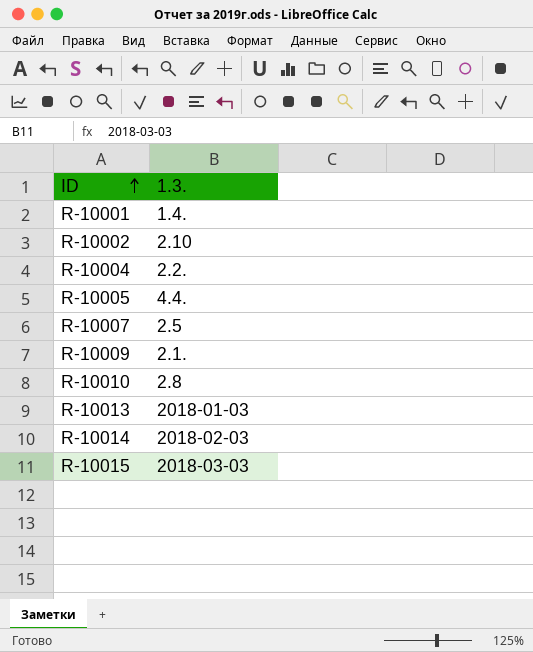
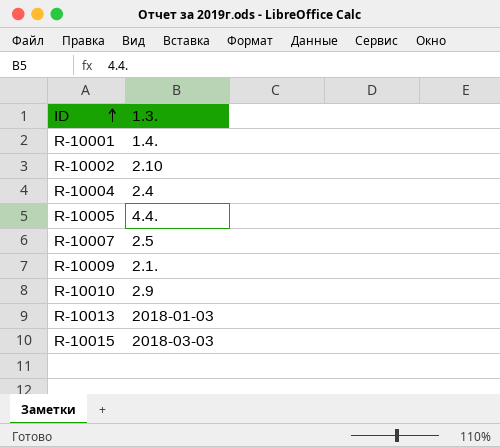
row R-10014: 2018-02-03 -> none
R-10004 | 1.3.: 2.2. -> 2.4
R-10010 | 1.3.: 2.8 -> 2.9

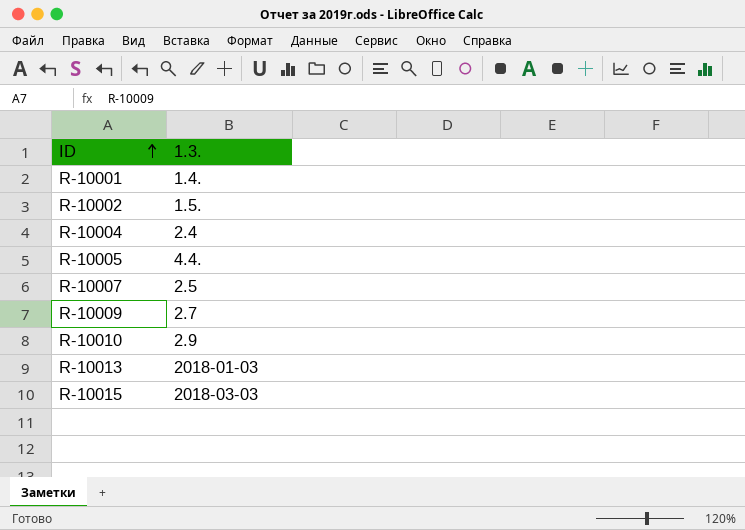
R-10002 | 1.3.: 2.10 -> 1.5.
R-10009 | 1.3.: 2.1. -> 2.7

